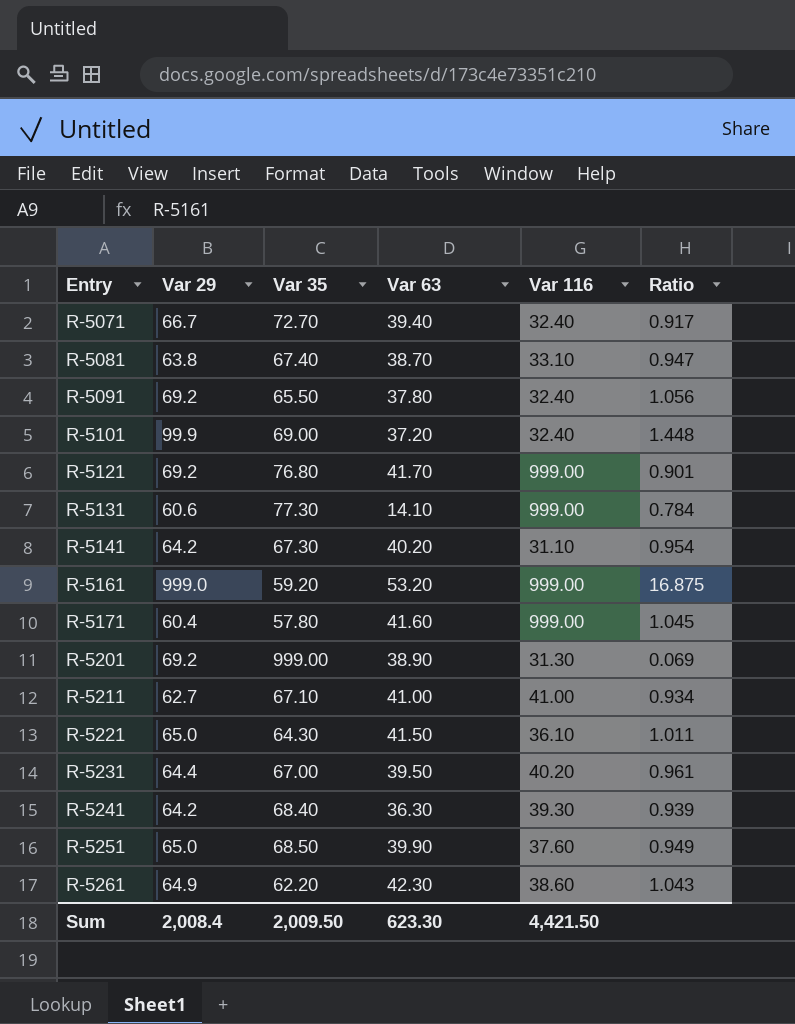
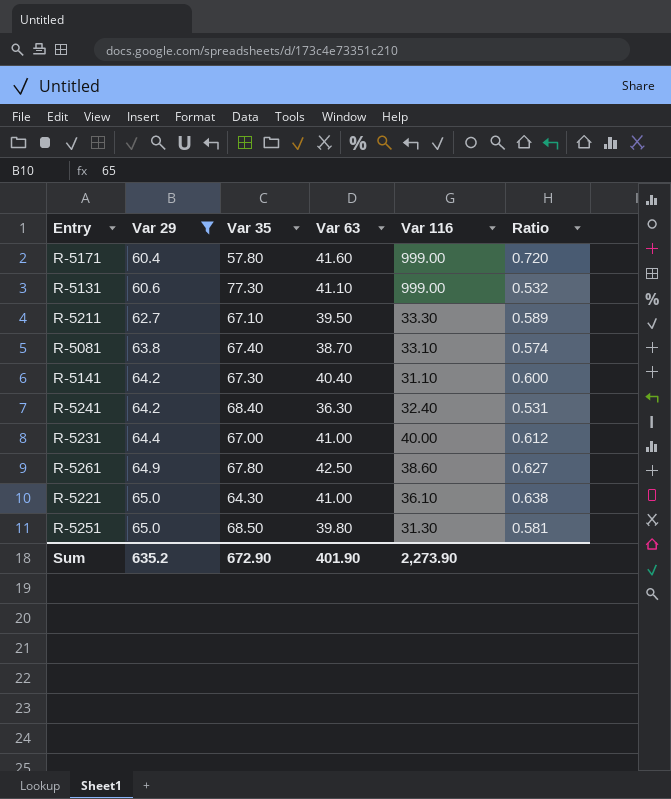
filter: none -> Var 29 <= 65.0
row order: Entry ascending -> Var 29 ascending
column Ratio | formula: [Var 29] / [Var 35] -> [Var 63] / [Var 35]
R-5131 | Var 63: 14.10 -> 41.10
R-5211 | Var 63: 41.00 -> 39.50
R-5211 | Var 116: 41.00 -> 33.30
R-5141 | Var 63: 40.20 -> 40.40
R-5241 | Var 116: 39.30 -> 32.40
R-5231 | Var 63: 39.50 -> 41.00
R-5231 | Var 116: 40.20 -> 40.00
R-5261 | Var 35: 62.20 -> 67.80
R-5261 | Var 63: 42.30 -> 42.50
R-5221 | Var 63: 41.50 -> 41.00
R-5251 | Var 63: 39.90 -> 39.80
R-5251 | Var 116: 37.60 -> 31.30
Sum | Var 29: 2,008.4 -> 635.2
Sum | Var 35: 2,009.50 -> 672.90
Sum | Var 63: 623.30 -> 401.90
Sum | Var 116: 4,421.50 -> 2,273.90

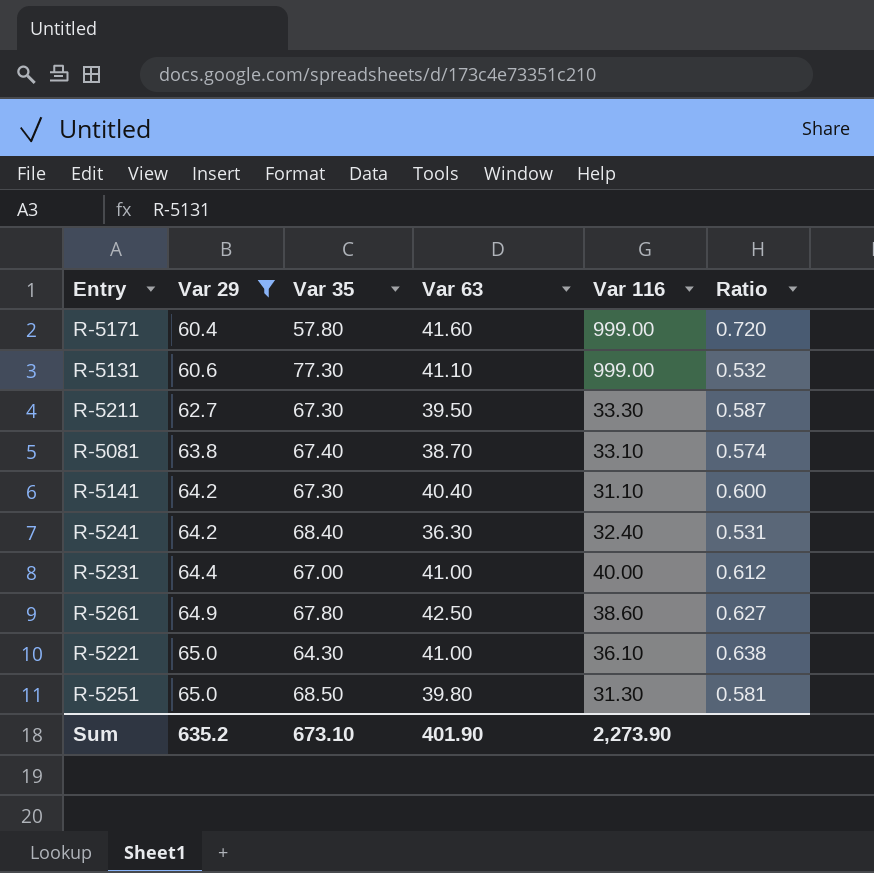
R-5211 | Var 35: 67.10 -> 67.30
R-5211 | Ratio: 0.589 -> 0.587
Sum | Var 35: 672.90 -> 673.10

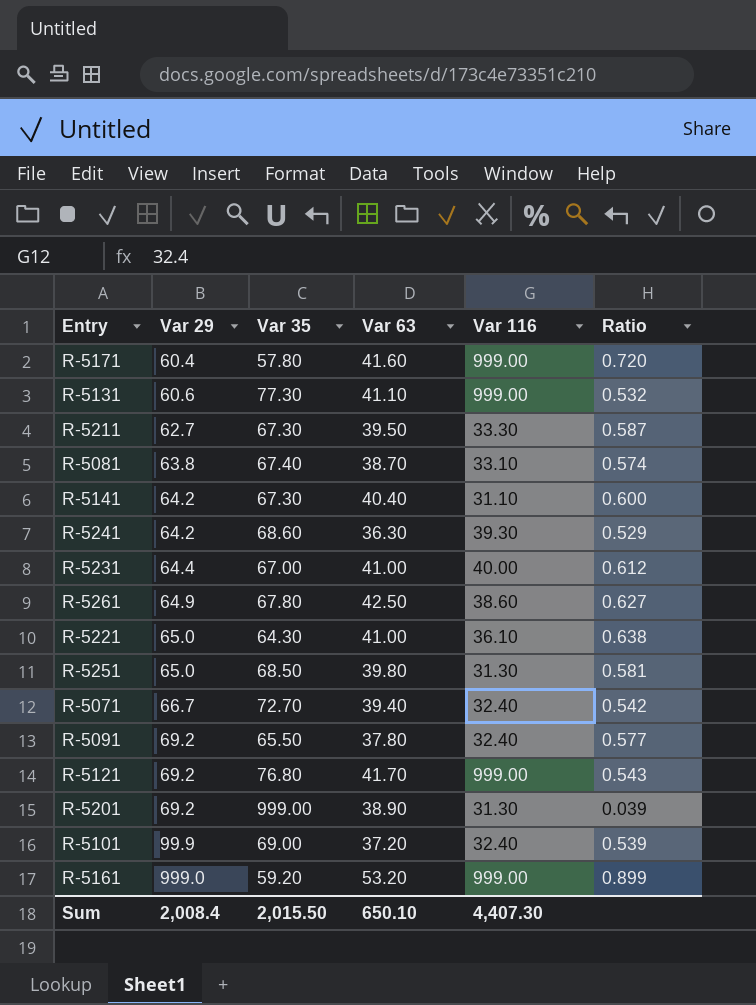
filter: Var 29 <= 65.0 -> none
R-5241 | Var 35: 68.40 -> 68.60
R-5241 | Var 116: 32.40 -> 39.30
R-5241 | Ratio: 0.531 -> 0.529
Sum | Var 29: 635.2 -> 2,008.4
Sum | Var 35: 673.10 -> 2,015.50
Sum | Var 63: 401.90 -> 650.10
Sum | Var 116: 2,273.90 -> 4,407.30

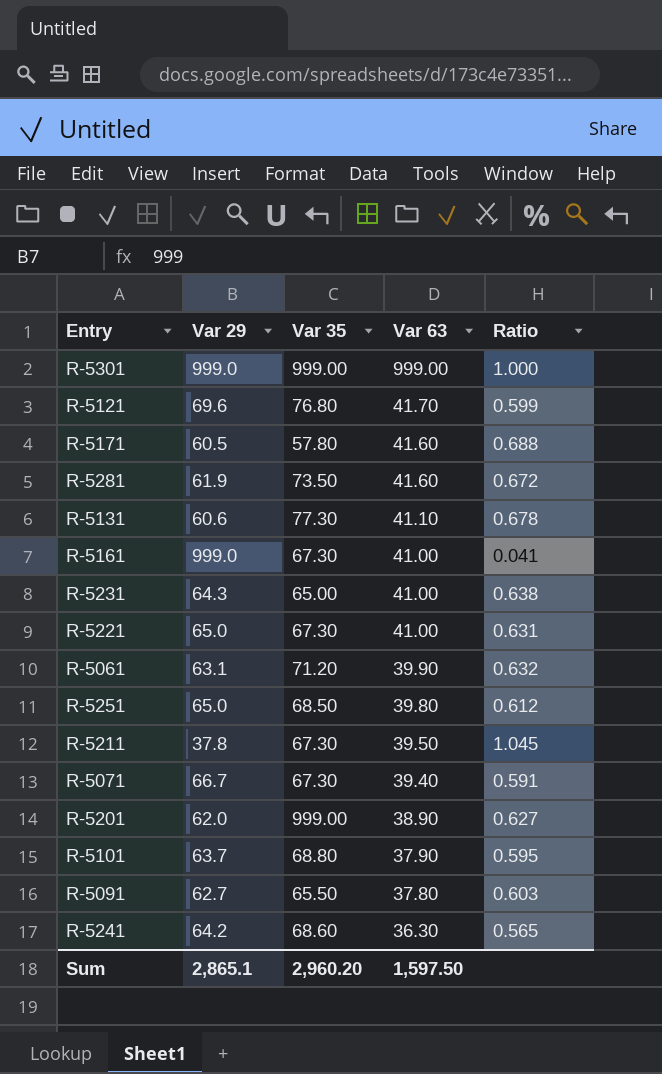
row order: Var 29 ascending -> Var 63 descending
column Var 116 | position: 5 -> none
column Ratio | formula: [Var 63] / [Var 35] -> [Var 63] / [Var 29]
row R-5081: 63.8 | 67.40 | 38.70 | 33.10 | 0.574 -> none
row R-5141: 64.2 | 67.30 | 40.40 | 31.10 | 0.600 -> none
row R-5261: 64.9 | 67.80 | 42.50 | 38.60 | 0.627 -> none
row R-5301: none -> 999.0 | 999.00 | 999.00 | 1.000
R-5121 | Var 29: 69.2 -> 69.6
R-5171 | Var 29: 60.4 -> 60.5
row R-5281: none -> 61.9 | 73.50 | 41.60 | 0.672
R-5161 | Var 35: 59.20 -> 67.30
R-5161 | Var 63: 53.20 -> 41.00
R-5231 | Var 29: 64.4 -> 64.3
R-5231 | Var 35: 67.00 -> 65.00
R-5221 | Var 35: 64.30 -> 67.30
row R-5061: none -> 63.1 | 71.20 | 39.90 | 0.632
R-5211 | Var 29: 62.7 -> 37.8
R-5071 | Var 35: 72.70 -> 67.30
R-5201 | Var 29: 69.2 -> 62.0
R-5101 | Var 29: 99.9 -> 63.7
R-5101 | Var 35: 69.00 -> 68.80
R-5101 | Var 63: 37.20 -> 37.90
R-5091 | Var 29: 69.2 -> 62.7
Sum | Var 29: 2,008.4 -> 2,865.1
Sum | Var 35: 2,015.50 -> 2,960.20
Sum | Var 63: 650.10 -> 1,597.50

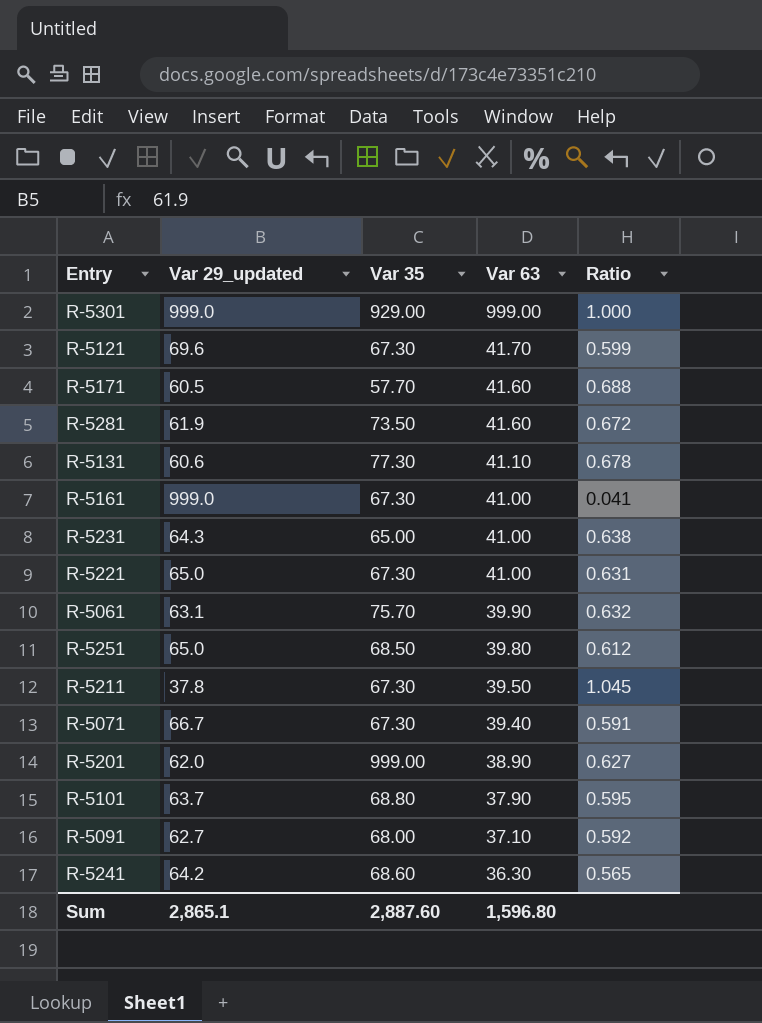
column name: Var 29 -> Var 29_updated
R-5301 | Var 35: 999.00 -> 929.00
R-5121 | Var 35: 76.80 -> 67.30
R-5171 | Var 35: 57.80 -> 57.70
R-5061 | Var 35: 71.20 -> 75.70
R-5091 | Var 35: 65.50 -> 68.00
R-5091 | Var 63: 37.80 -> 37.10
R-5091 | Ratio: 0.603 -> 0.592
Sum | Var 35: 2,960.20 -> 2,887.60
Sum | Var 63: 1,597.50 -> 1,596.80

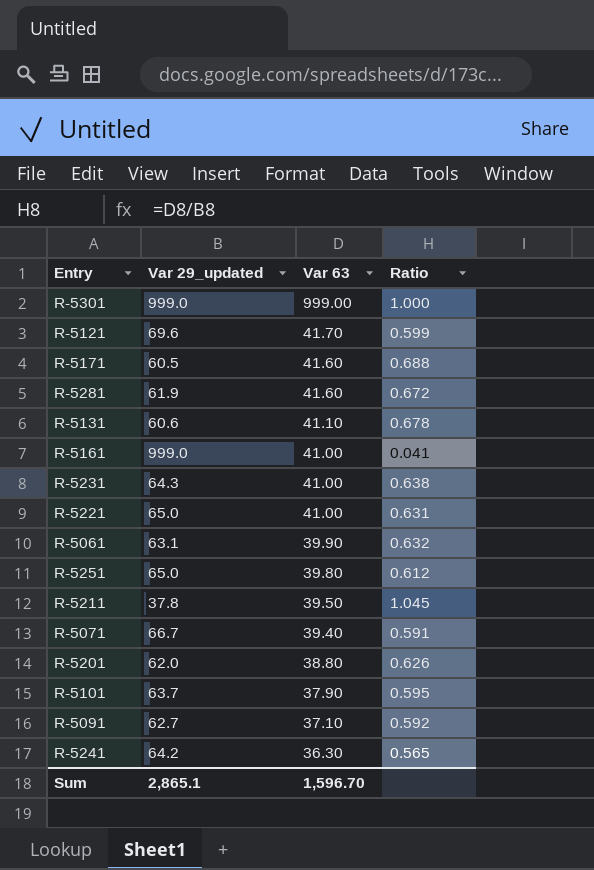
column Var 35 | position: 3 -> none
R-5201 | Var 63: 38.90 -> 38.80
R-5201 | Ratio: 0.627 -> 0.626
Sum | Var 63: 1,596.80 -> 1,596.70

